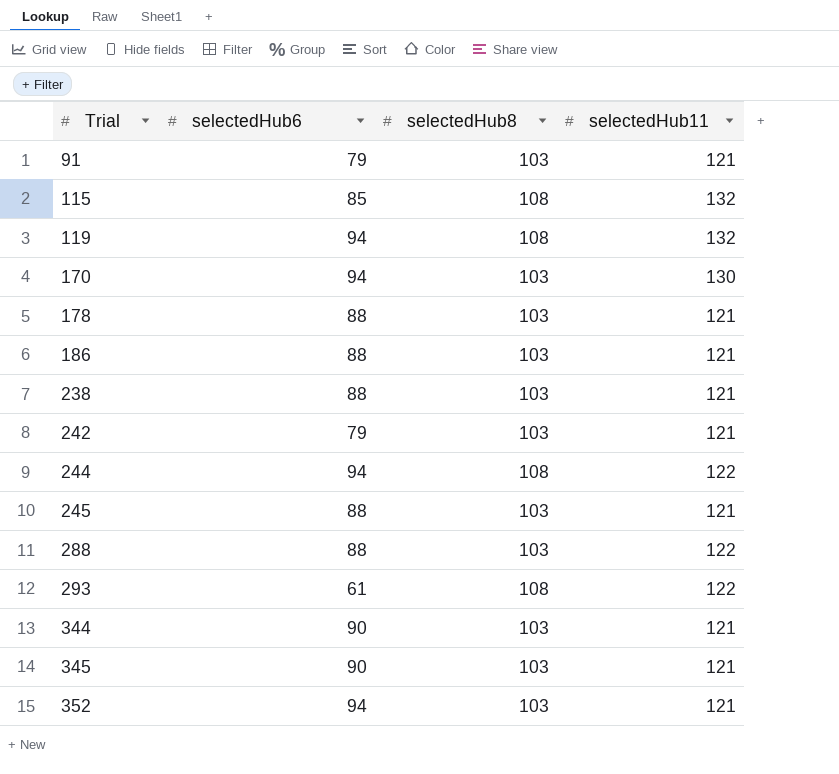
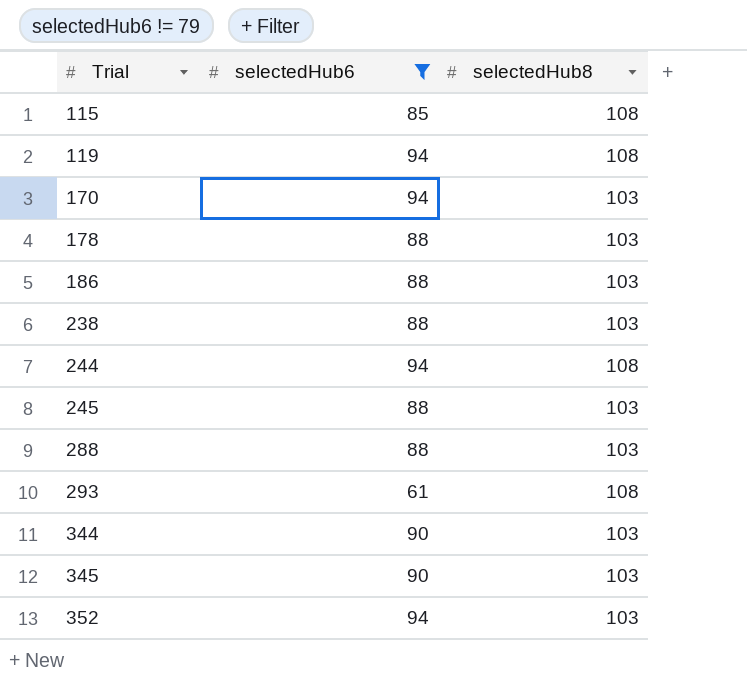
filter: none -> selectedHub6 != 79
column selectedHub11 | position: 4 -> none

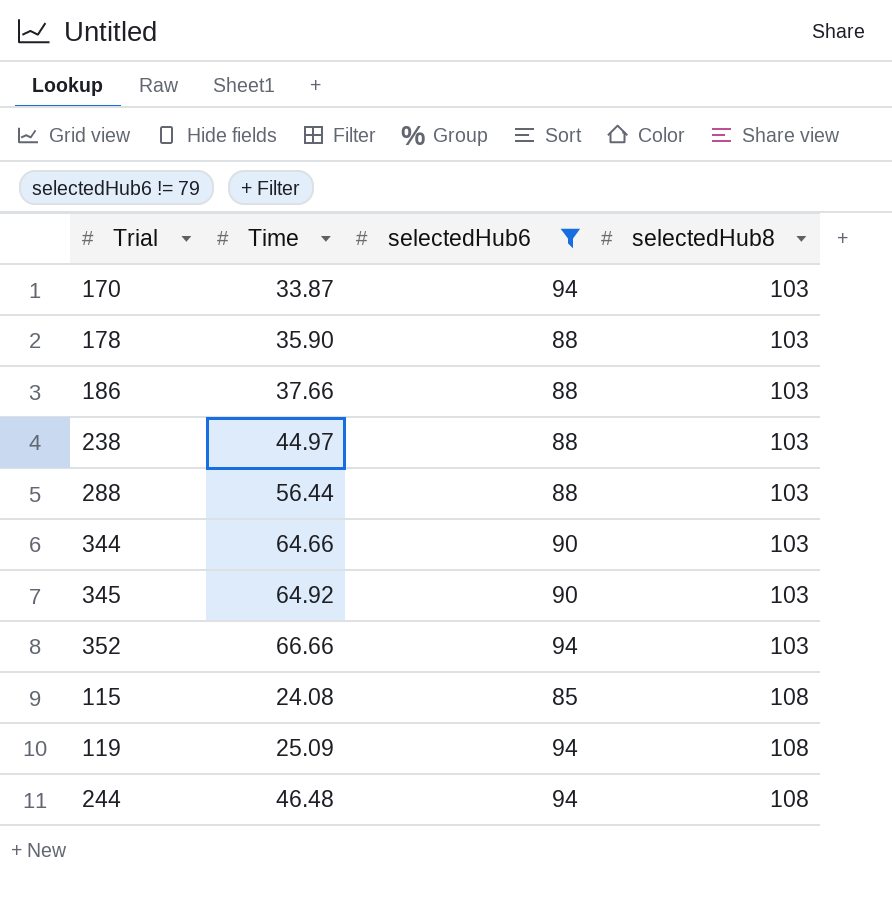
row order: Trial ascending -> selectedHub8 ascending
column Time | position: none -> 2
row 245: 88 | 103 -> none
row 293: 61 | 108 -> none

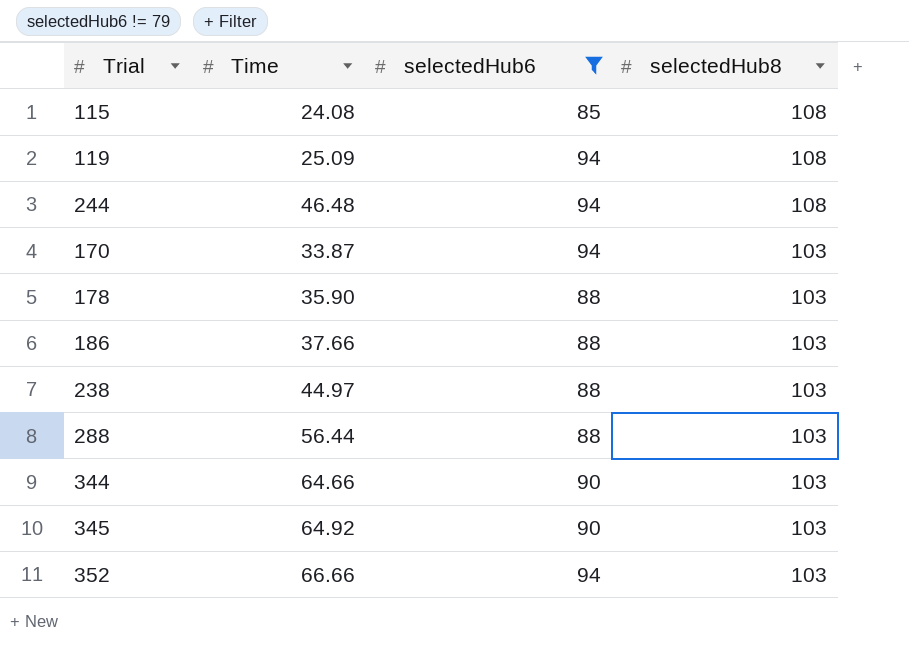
row order: selectedHub8 ascending -> selectedHub8 descending

